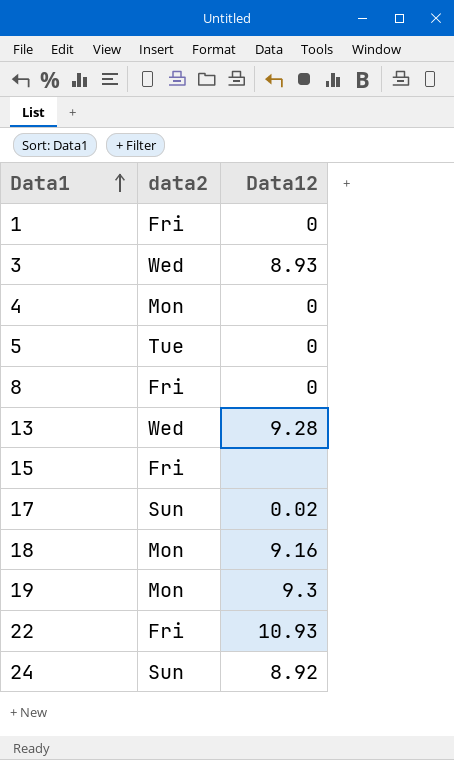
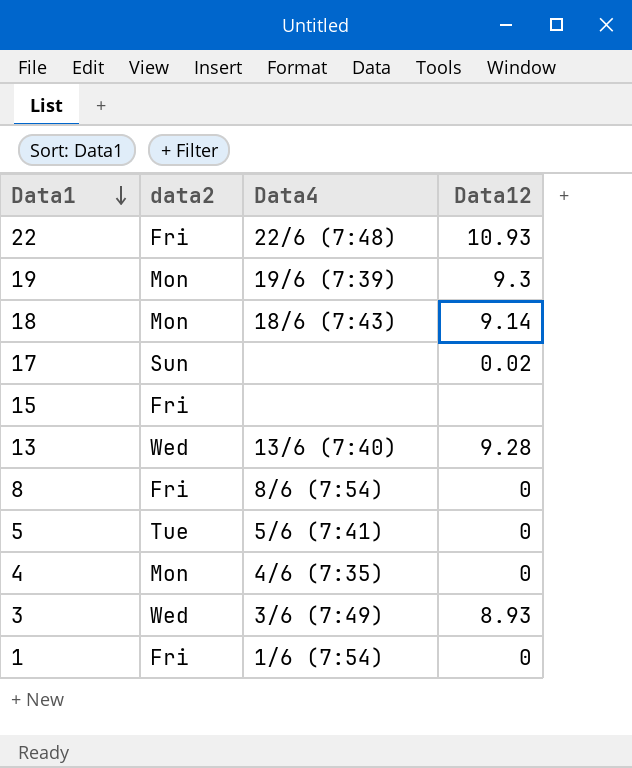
row order: Data1 ascending -> Data1 descending
column Data4 | position: none -> 3
row 24: Sun | 8.92 -> none
18 | Data12: 9.16 -> 9.14

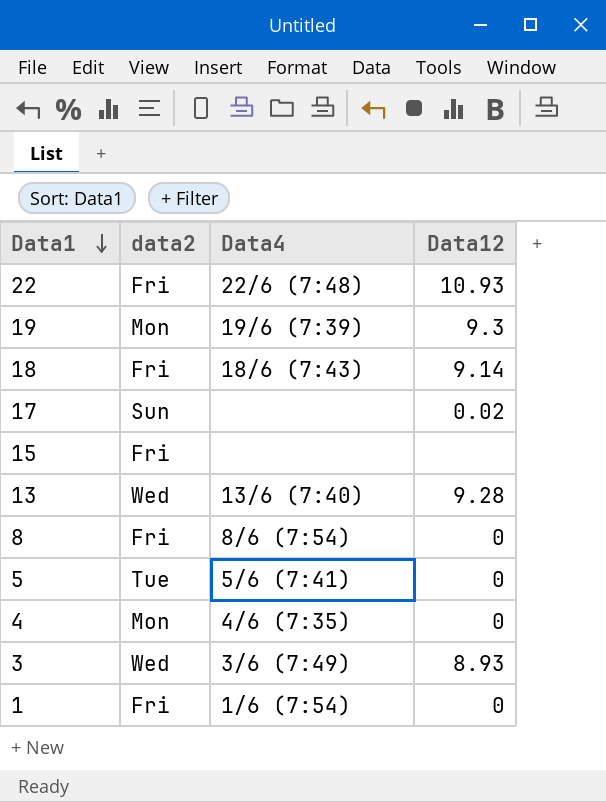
18 | data2: Mon -> Fri

